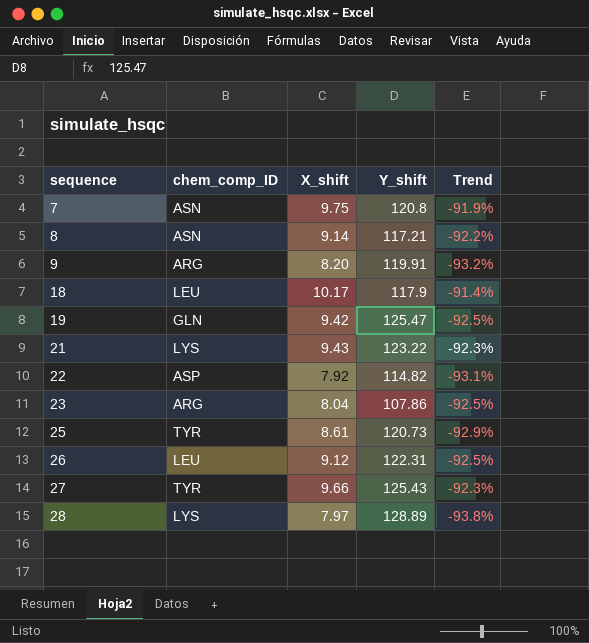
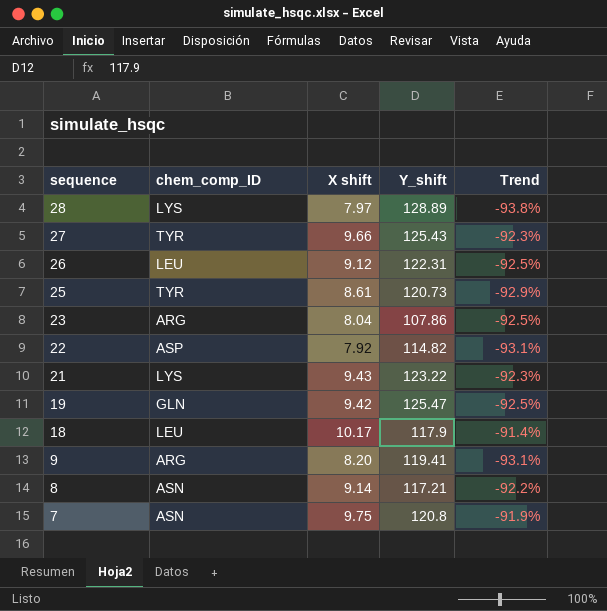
row order: sequence ascending -> sequence descending
column name: X_shift -> X shift
9 | Y_shift: 119.91 -> 119.41
9 | Trend: -93.2% -> -93.1%

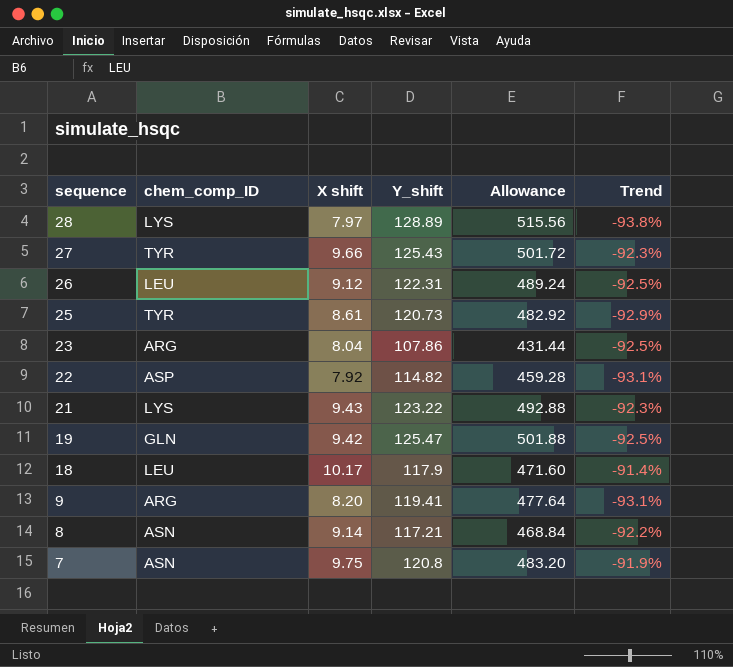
column Allowance | formula: none -> [Y_shift] * 4

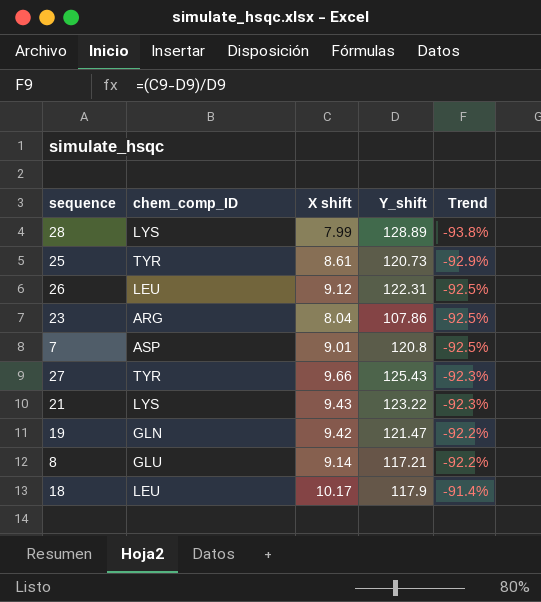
row order: sequence descending -> Trend ascending
column Allowance | formula: [Y_shift] * 4 -> none
row 22: ASP | 7.92 | 114.82 | 459.28 | -93.1% -> none
row 9: ARG | 8.20 | 119.41 | 477.64 | -93.1% -> none
28 | X shift: 7.97 -> 7.99
7 | chem_comp_ID: ASN -> ASP
7 | X shift: 9.75 -> 9.01
7 | Trend: -91.9% -> -92.5%
19 | Y_shift: 125.47 -> 121.47
19 | Trend: -92.5% -> -92.2%
8 | chem_comp_ID: ASN -> GLU

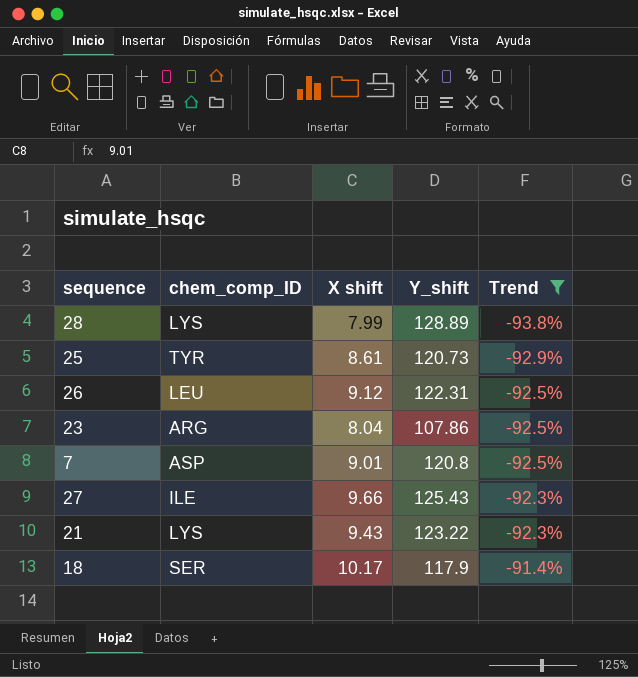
filter: none -> Trend != -92.2%
27 | chem_comp_ID: TYR -> ILE
18 | chem_comp_ID: LEU -> SER

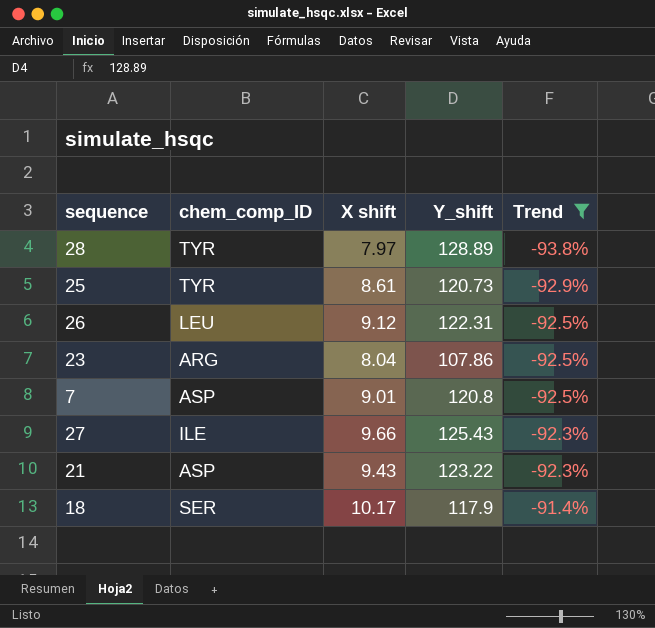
28 | chem_comp_ID: LYS -> TYR
28 | X shift: 7.99 -> 7.97
21 | chem_comp_ID: LYS -> ASP

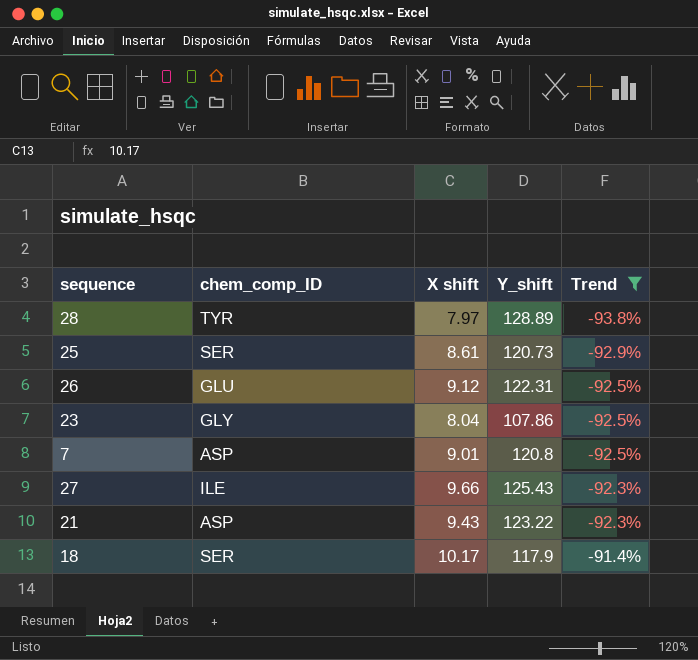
25 | chem_comp_ID: TYR -> SER
26 | chem_comp_ID: LEU -> GLU
23 | chem_comp_ID: ARG -> GLY

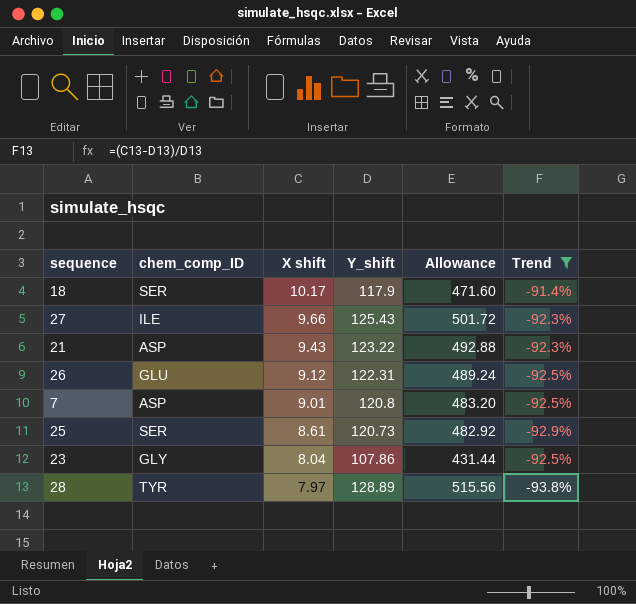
row order: Trend ascending -> X shift descending
column Allowance | formula: none -> [Y_shift] * 4

